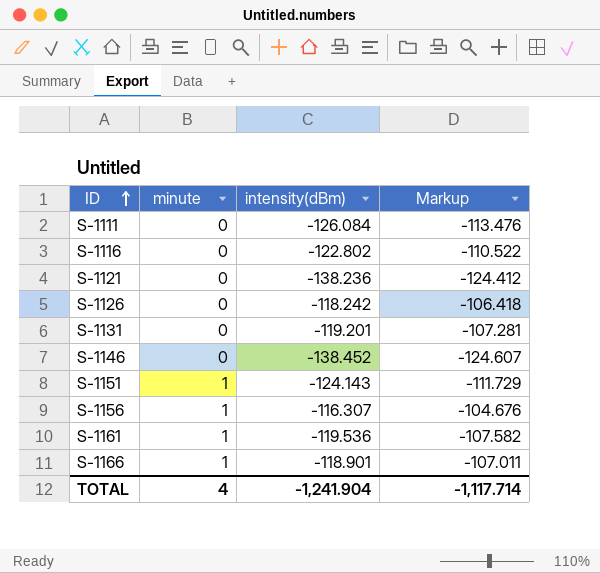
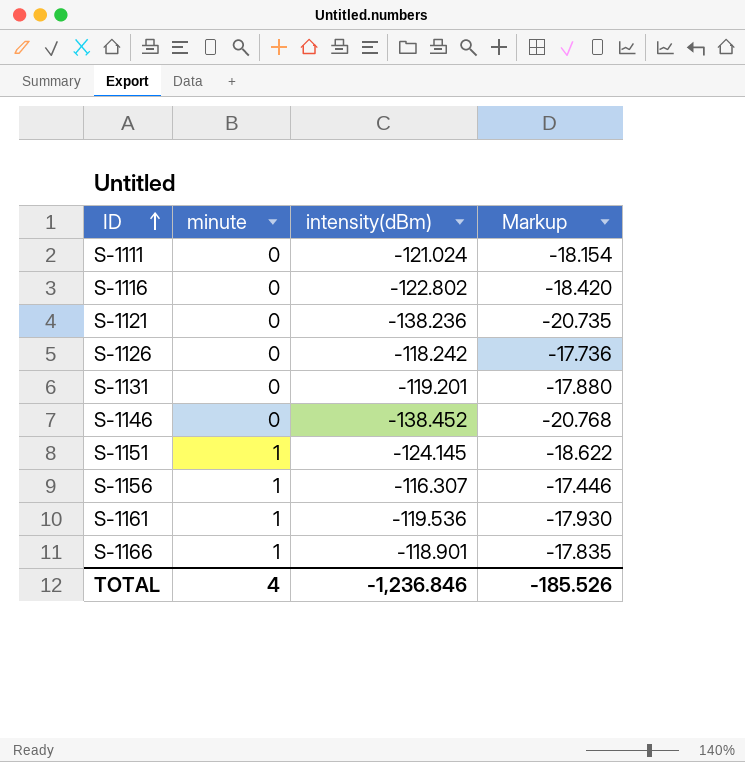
column Markup | formula: [intensity(dBm)] * 0.9 -> [intensity(dBm)] * 0.15
S-1111 | intensity(dBm): -126.084 -> -121.024
S-1151 | intensity(dBm): -124.143 -> -124.145
TOTAL | intensity(dBm): -1,241.904 -> -1,236.846
TOTAL | Markup: -1,117.714 -> -185.526

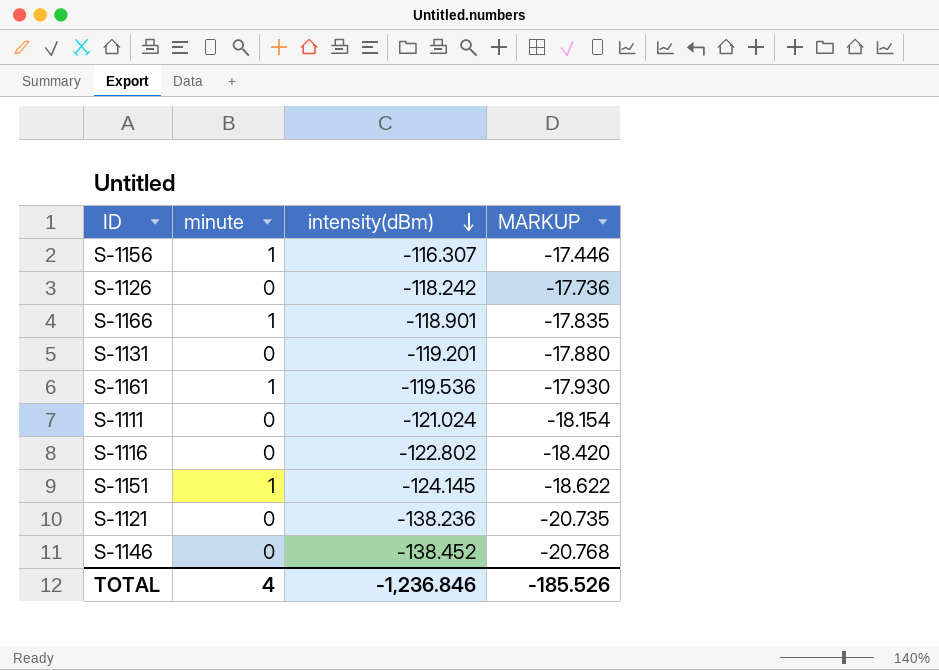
row order: ID ascending -> intensity(dBm) descending
column name: Markup -> MARKUP

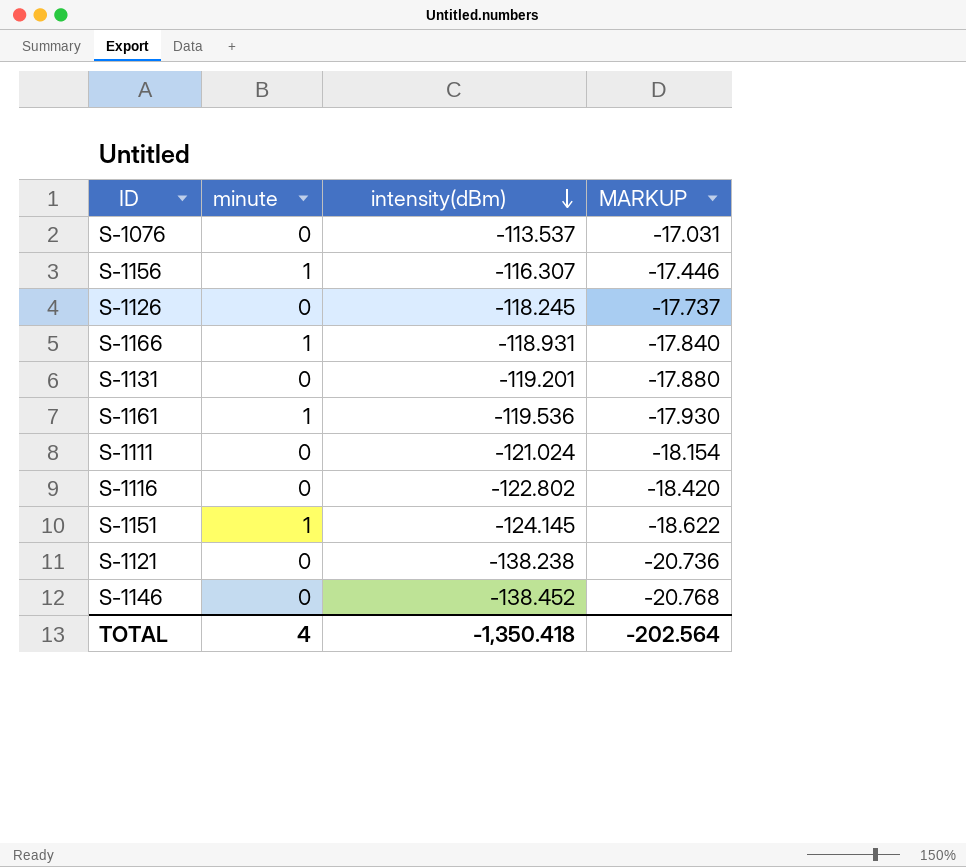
row S-1076: none -> 0 | -113.537 | -17.031
S-1126 | intensity(dBm): -118.242 -> -118.245
S-1126 | MARKUP: -17.736 -> -17.737
S-1166 | intensity(dBm): -118.901 -> -118.931
S-1166 | MARKUP: -17.835 -> -17.840
S-1121 | intensity(dBm): -138.236 -> -138.238
S-1121 | MARKUP: -20.735 -> -20.736
TOTAL | intensity(dBm): -1,236.846 -> -1,350.418
TOTAL | MARKUP: -185.526 -> -202.564

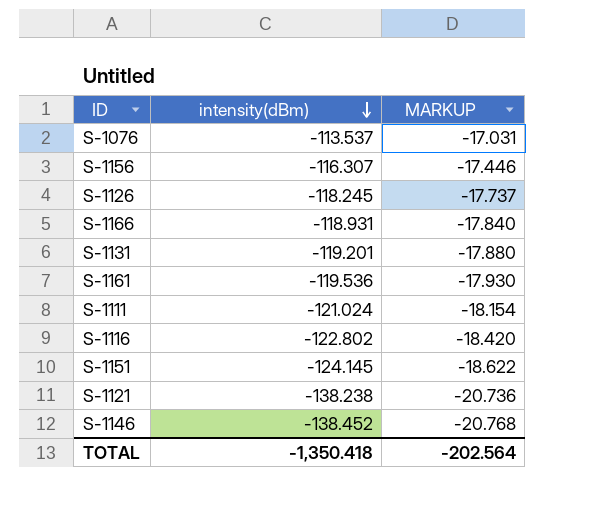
column minute | position: 2 -> none

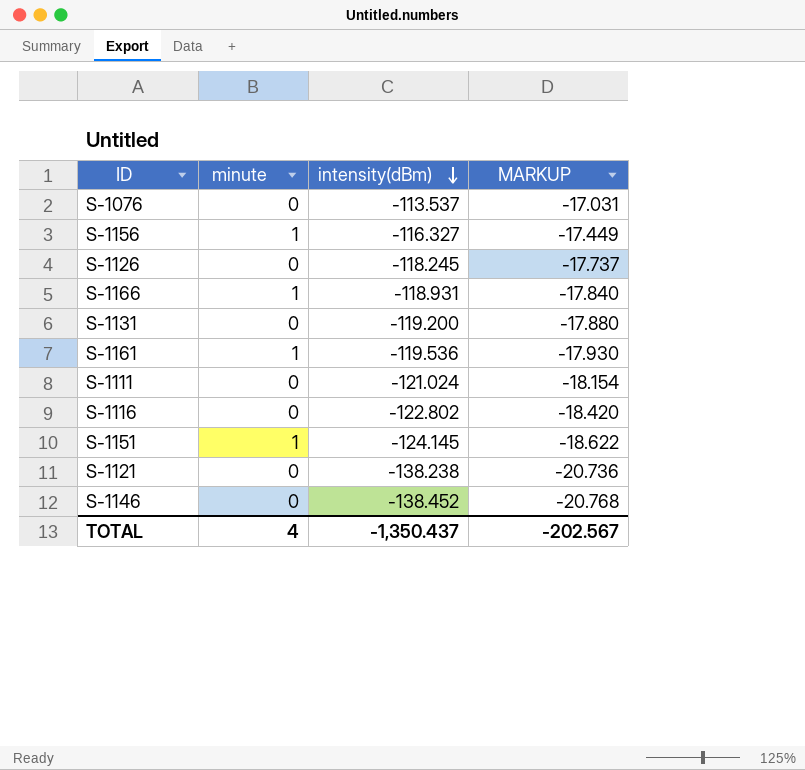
column minute | position: none -> 2
S-1156 | intensity(dBm): -116.307 -> -116.327
S-1156 | MARKUP: -17.446 -> -17.449
S-1131 | intensity(dBm): -119.201 -> -119.200
TOTAL | intensity(dBm): -1,350.418 -> -1,350.437
TOTAL | MARKUP: -202.564 -> -202.567

